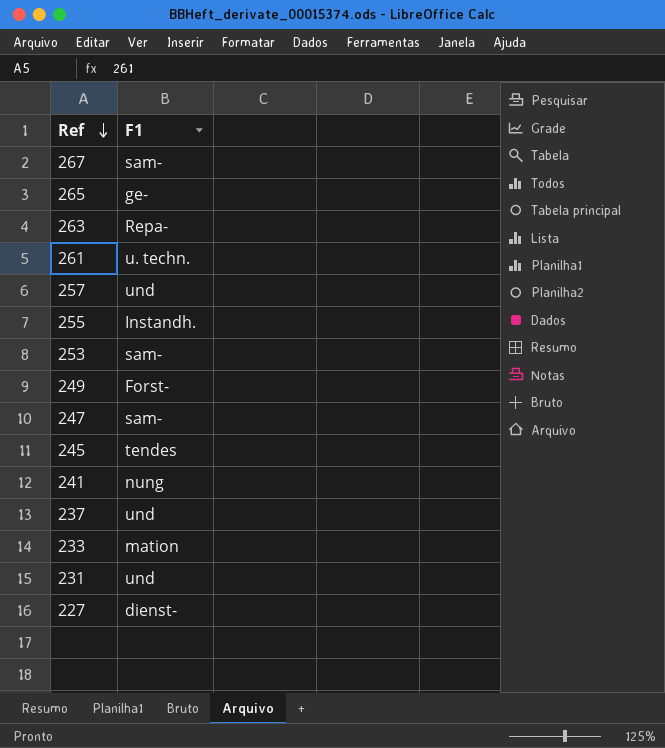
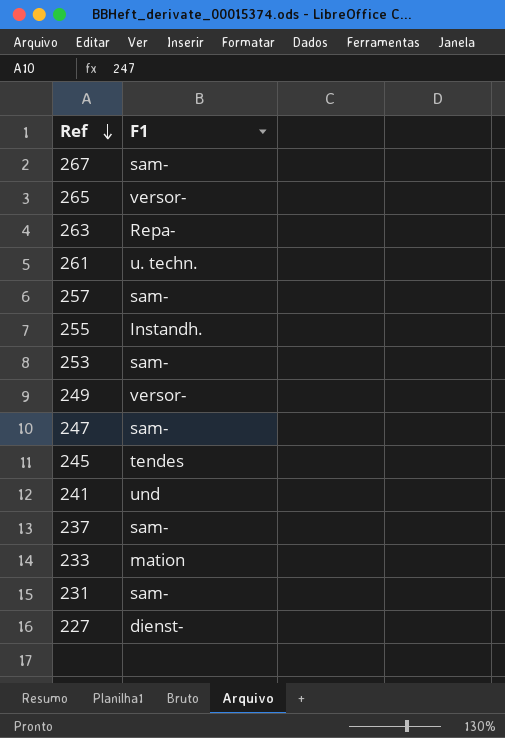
265 | F1: ge- -> versor-
257 | F1: und -> sam-
249 | F1: Forst- -> versor-
241 | F1: nung -> und
237 | F1: und -> sam-
231 | F1: und -> sam-

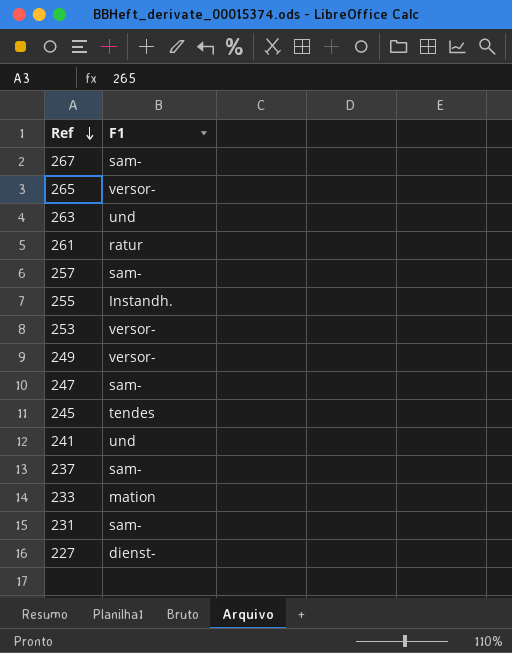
263 | F1: Repa- -> und
261 | F1: u. techn. -> ratur
253 | F1: sam- -> versor-

